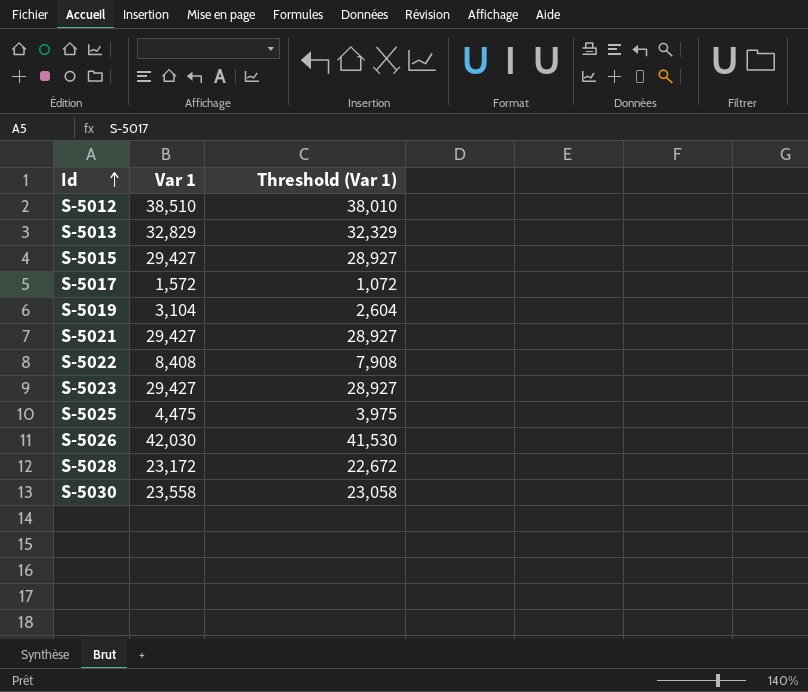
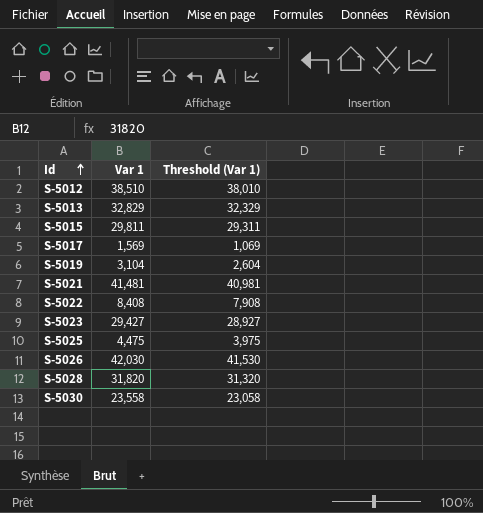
S-5015 | Var 1: 29,427 -> 29,811
S-5015 | Threshold (Var 1): 28,927 -> 29,311
S-5017 | Var 1: 1,572 -> 1,569
S-5017 | Threshold (Var 1): 1,072 -> 1,069
S-5021 | Var 1: 29,427 -> 41,481
S-5021 | Threshold (Var 1): 28,927 -> 40,981
S-5028 | Var 1: 23,172 -> 31,820
S-5028 | Threshold (Var 1): 22,672 -> 31,320

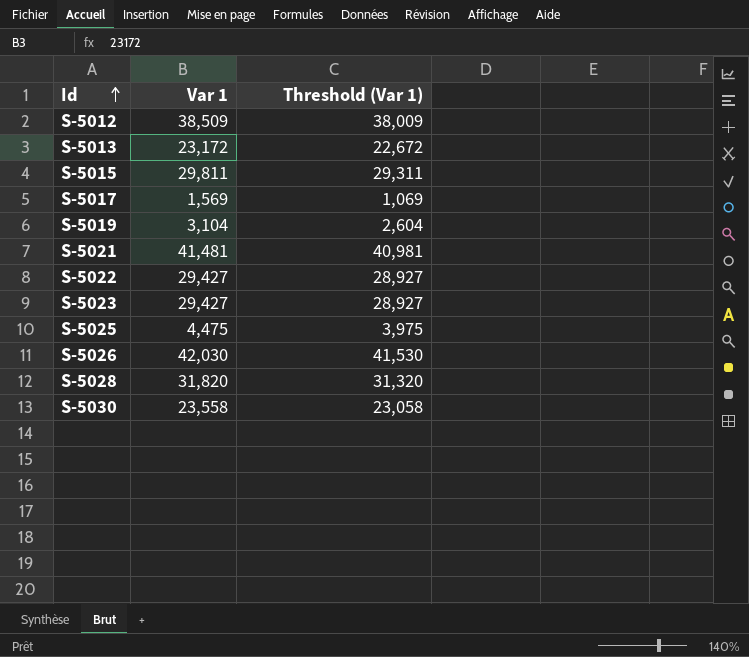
S-5012 | Var 1: 38,510 -> 38,509
S-5012 | Threshold (Var 1): 38,010 -> 38,009
S-5013 | Var 1: 32,829 -> 23,172
S-5013 | Threshold (Var 1): 32,329 -> 22,672
S-5022 | Var 1: 8,408 -> 29,427
S-5022 | Threshold (Var 1): 7,908 -> 28,927

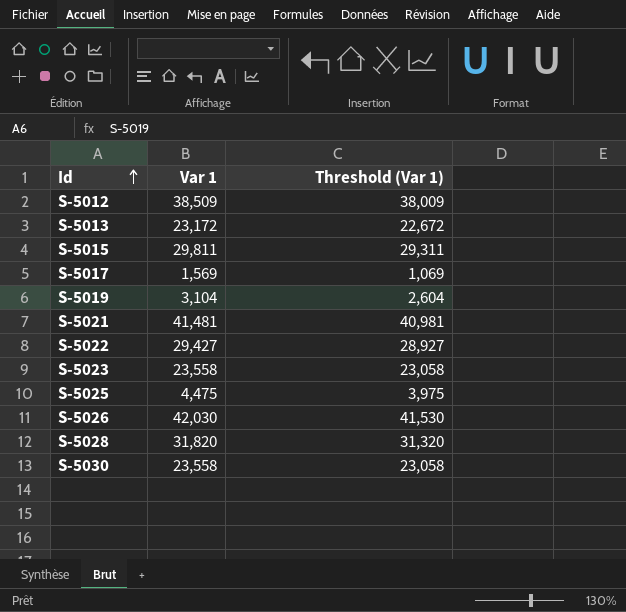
S-5023 | Var 1: 29,427 -> 23,558
S-5023 | Threshold (Var 1): 28,927 -> 23,058

